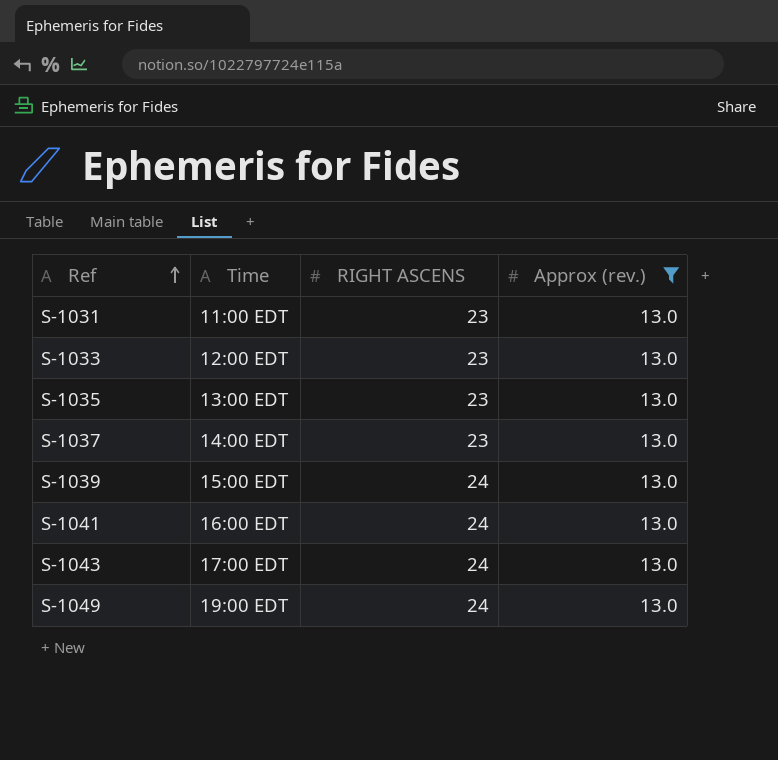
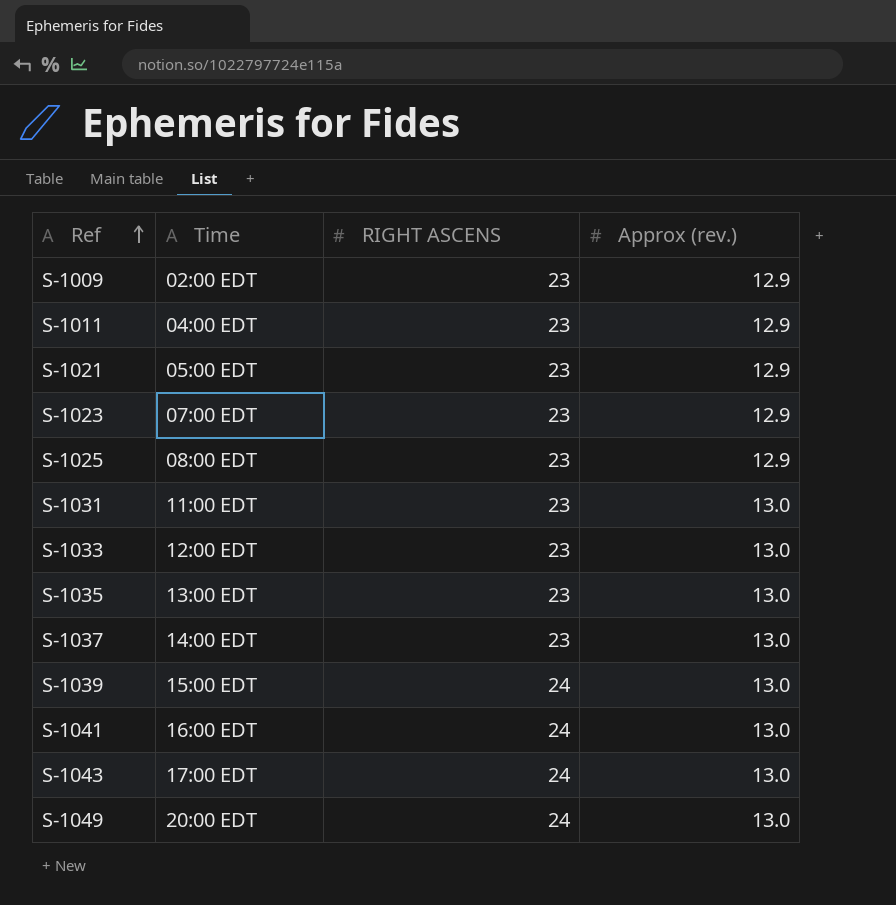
filter: Approx (rev.) = 13.0 -> none
S-1049 | Time: 19:00 EDT -> 20:00 EDT

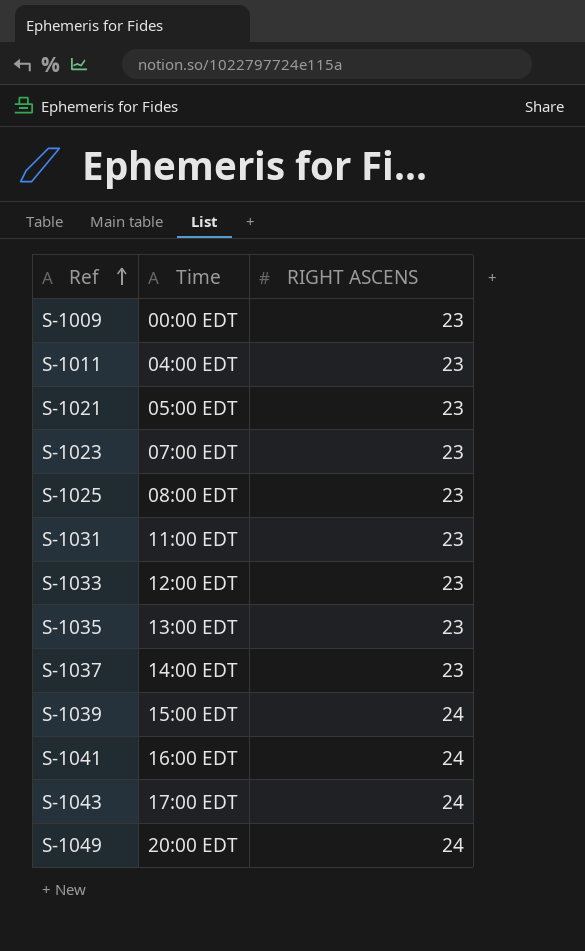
column Approx (rev.) | position: 4 -> none
S-1009 | Time: 02:00 EDT -> 00:00 EDT

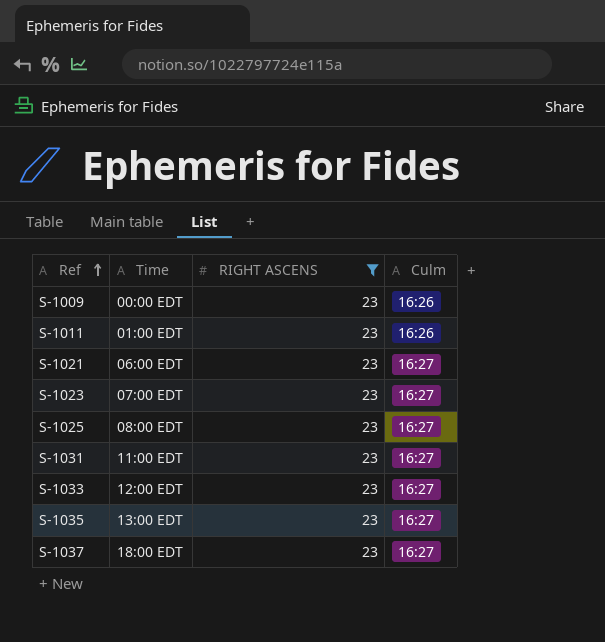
filter: none -> RIGHT ASCENS = 23
column Culm | position: none -> 4
S-1011 | Time: 04:00 EDT -> 01:00 EDT
S-1021 | Time: 05:00 EDT -> 06:00 EDT
S-1037 | Time: 14:00 EDT -> 18:00 EDT

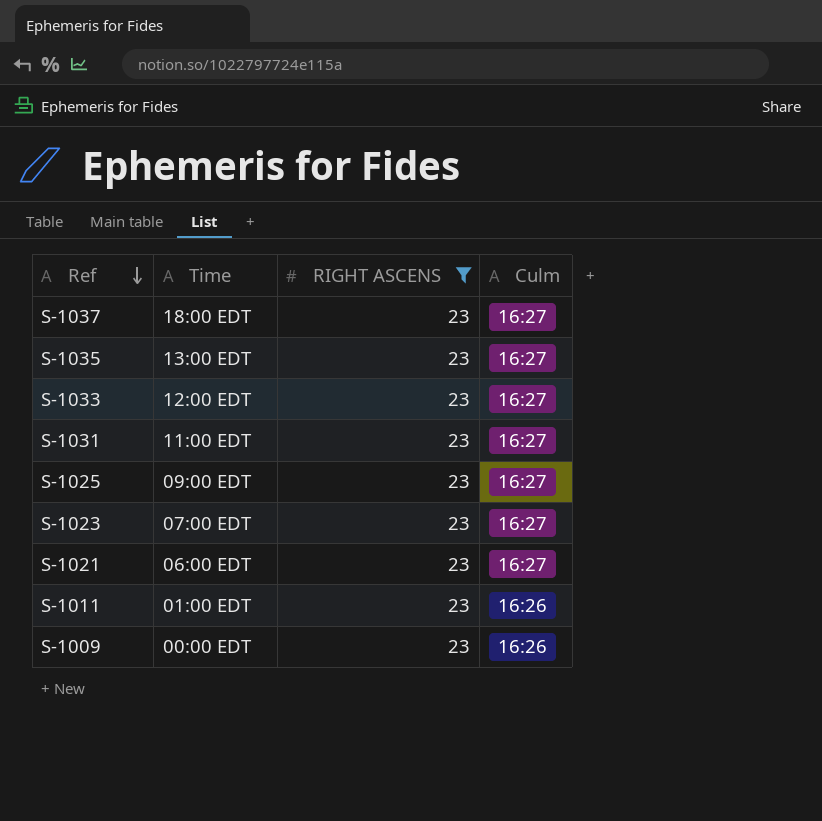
row order: Ref ascending -> Ref descending
S-1025 | Time: 08:00 EDT -> 09:00 EDT

